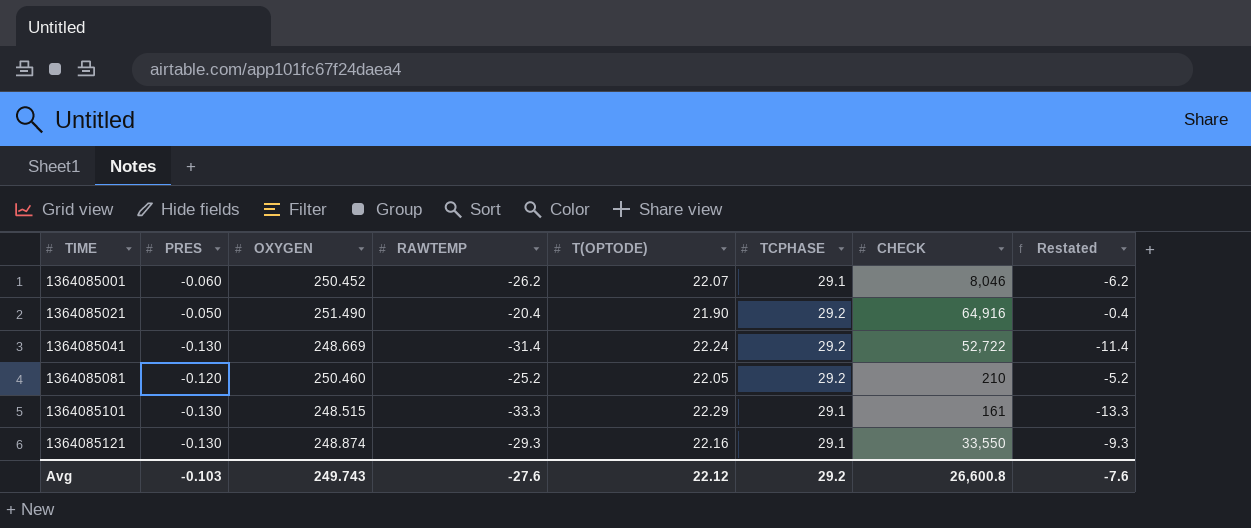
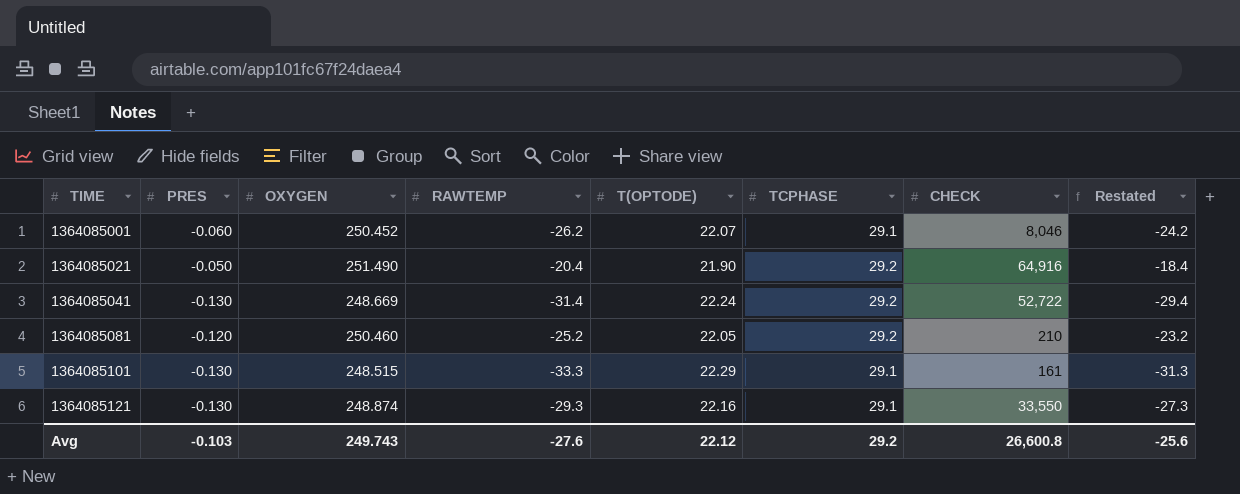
column Restated | formula: [RAWTEMP] + 20 -> [RAWTEMP] + 2
Avg | Restated: -7.6 -> -25.6

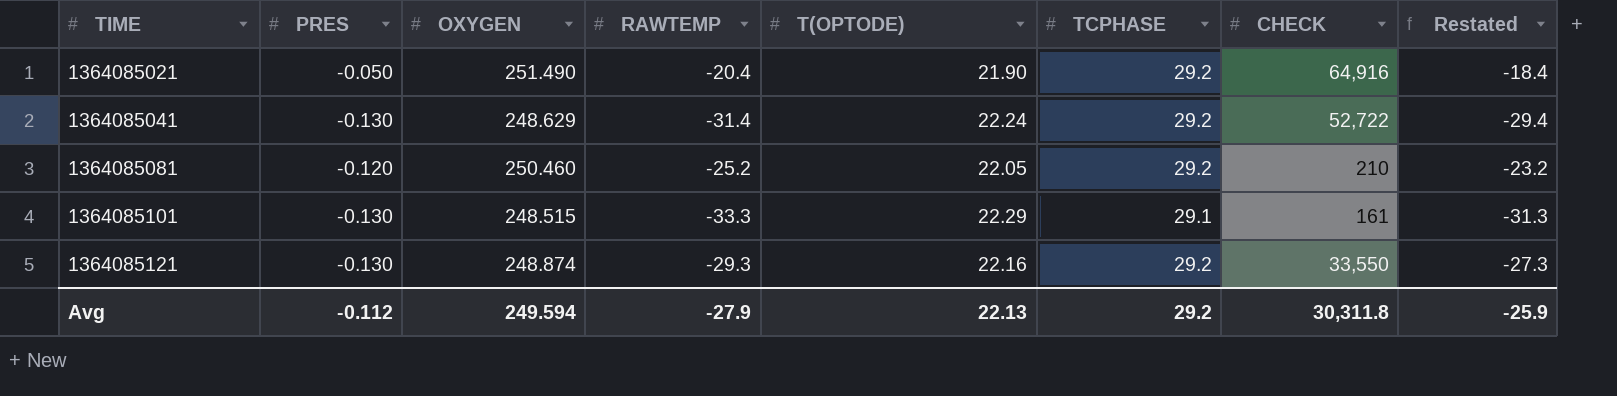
row 1364085001: -0.060 | 250.452 | -26.2 | 22.07 | 29.1 | 8,046 | -24.2 -> none
1364085041 | OXYGEN: 248.669 -> 248.629
1364085121 | TCPHASE: 29.1 -> 29.2
Avg | PRES: -0.103 -> -0.112
Avg | OXYGEN: 249.743 -> 249.594
Avg | RAWTEMP: -27.6 -> -27.9
Avg | T(OPTODE): 22.12 -> 22.13
Avg | CHECK: 26,600.8 -> 30,311.8
Avg | Restated: -25.6 -> -25.9

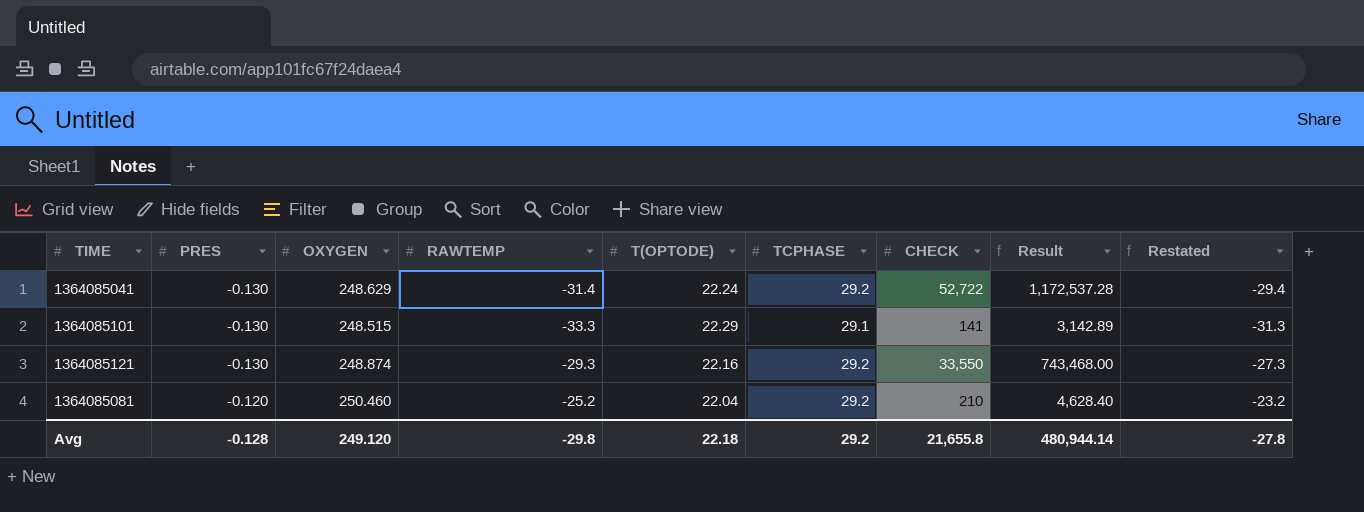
row order: TIME ascending -> PRES ascending
column Result | formula: none -> [T(OPTODE)] * [CHECK]
row 1364085021: -0.050 | 251.490 | -20.4 | 21.90 | 29.2 | 64,916 | -18.4 -> none
1364085101 | CHECK: 161 -> 141
1364085081 | T(OPTODE): 22.05 -> 22.04
Avg | PRES: -0.112 -> -0.128
Avg | OXYGEN: 249.594 -> 249.120
Avg | RAWTEMP: -27.9 -> -29.8
Avg | T(OPTODE): 22.13 -> 22.18
Avg | CHECK: 30,311.8 -> 21,655.8
Avg | Restated: -25.9 -> -27.8

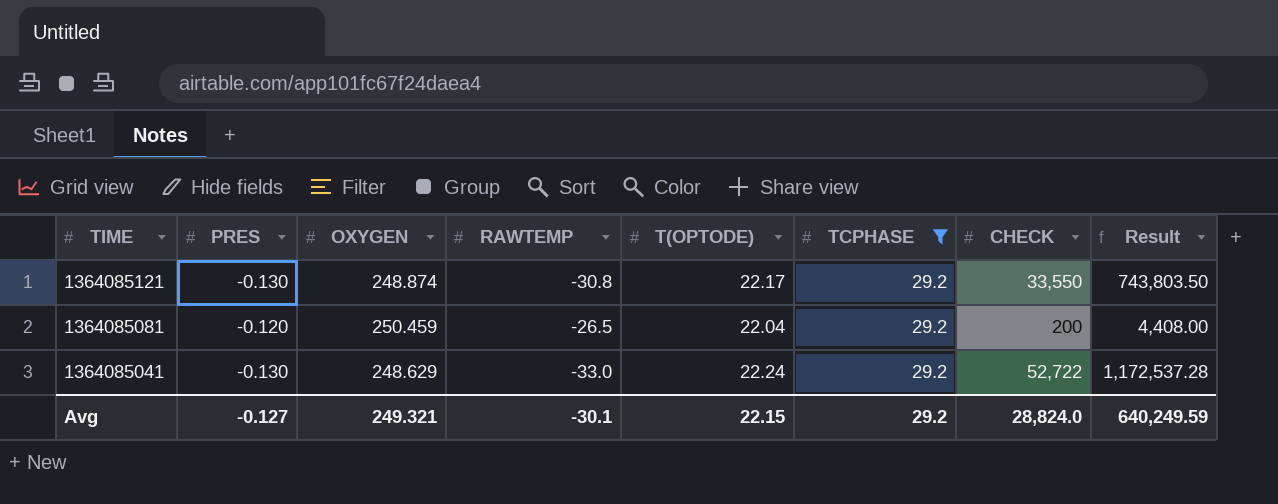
filter: none -> TCPHASE = 29.2
row order: PRES ascending -> TIME descending
column Restated | formula: [RAWTEMP] + 2 -> none
1364085121 | RAWTEMP: -29.3 -> -30.8
1364085121 | T(OPTODE): 22.16 -> 22.17
1364085121 | Result: 743,468.00 -> 743,803.50
1364085081 | OXYGEN: 250.460 -> 250.459
1364085081 | RAWTEMP: -25.2 -> -26.5
1364085081 | CHECK: 210 -> 200
1364085081 | Result: 4,628.40 -> 4,408.00
1364085041 | RAWTEMP: -31.4 -> -33.0
Avg | PRES: -0.128 -> -0.127
Avg | OXYGEN: 249.120 -> 249.321
Avg | RAWTEMP: -29.8 -> -30.1
Avg | T(OPTODE): 22.18 -> 22.15
Avg | CHECK: 21,655.8 -> 28,824.0
Avg | Result: 480,944.14 -> 640,249.59

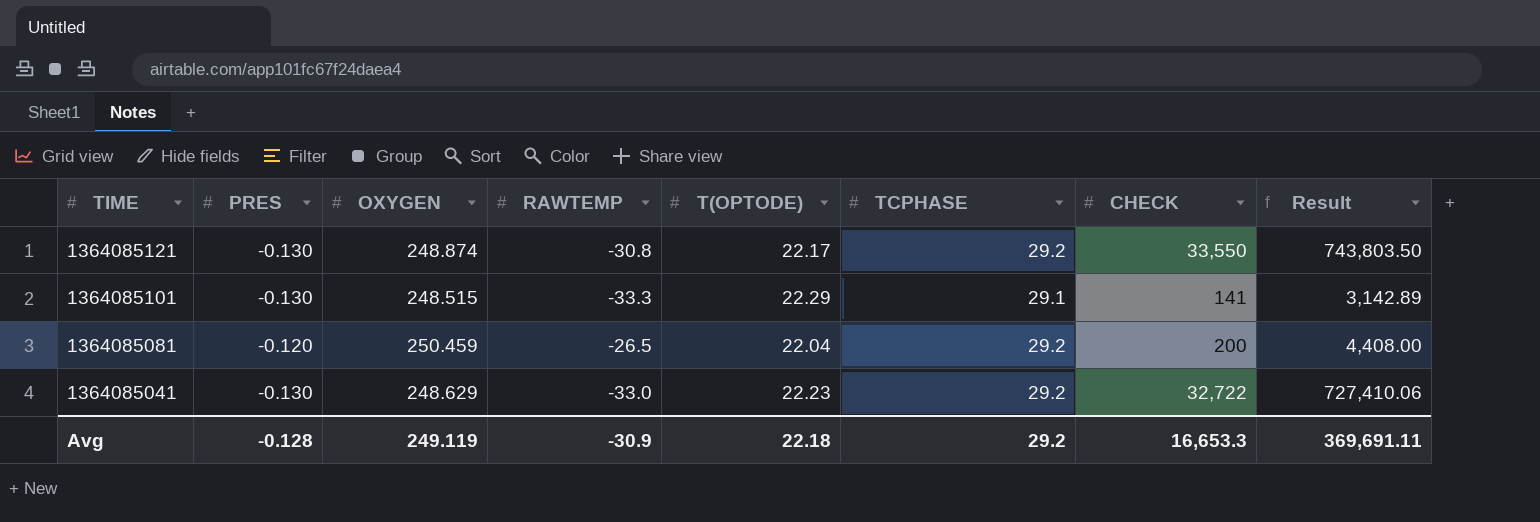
filter: TCPHASE = 29.2 -> none
1364085041 | T(OPTODE): 22.24 -> 22.23
1364085041 | CHECK: 52,722 -> 32,722
1364085041 | Result: 1,172,537.28 -> 727,410.06
Avg | PRES: -0.127 -> -0.128
Avg | OXYGEN: 249.321 -> 249.119
Avg | RAWTEMP: -30.1 -> -30.9
Avg | T(OPTODE): 22.15 -> 22.18
Avg | CHECK: 28,824.0 -> 16,653.3
Avg | Result: 640,249.59 -> 369,691.11

